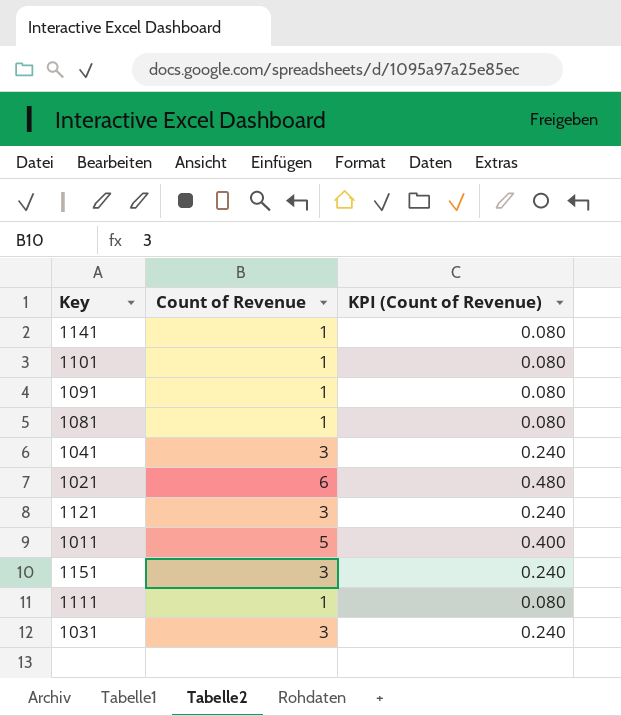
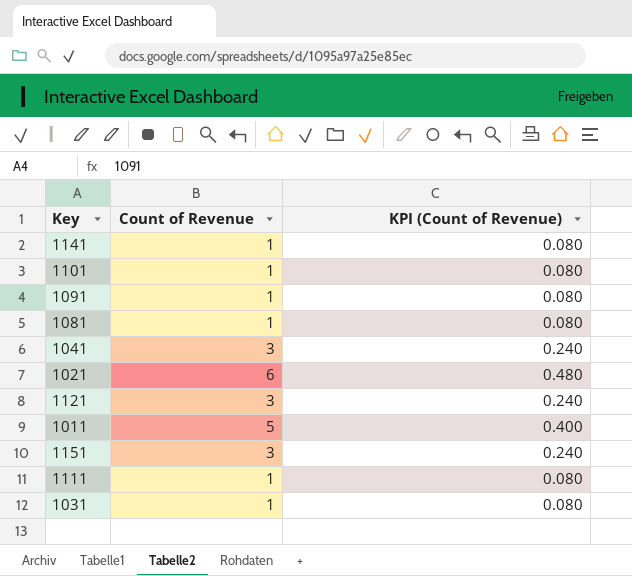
1031 | Count of Revenue: 3 -> 1
1031 | KPI (Count of Revenue): 0.240 -> 0.080

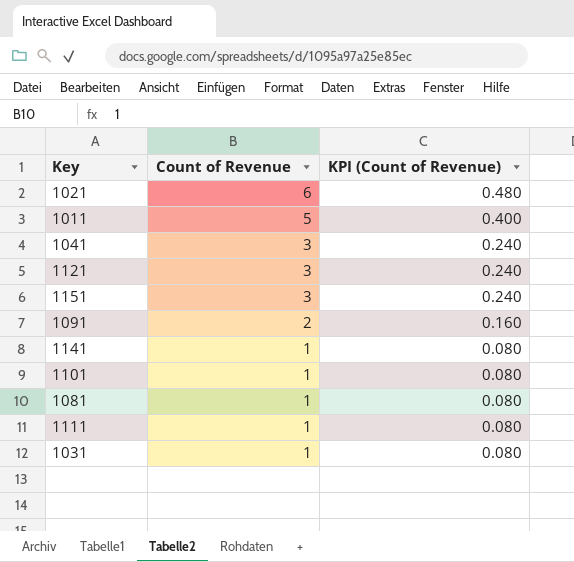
row order: none -> Count of Revenue descending
1091 | Count of Revenue: 1 -> 2
1091 | KPI (Count of Revenue): 0.080 -> 0.160

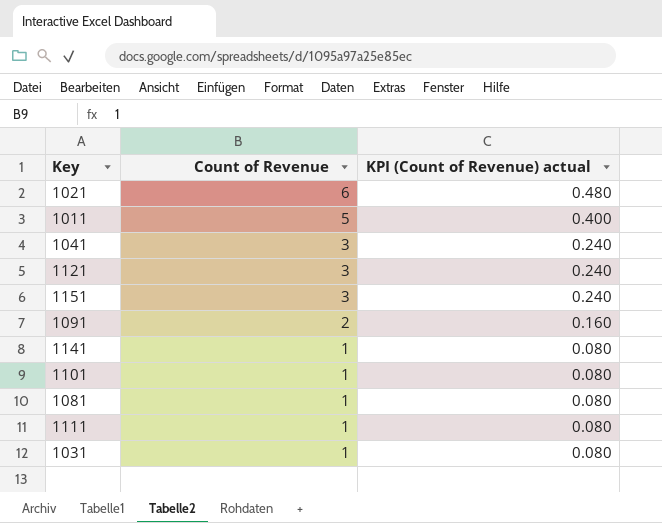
column name: KPI (Count of Revenue) -> KPI (Count of Revenue) actual

